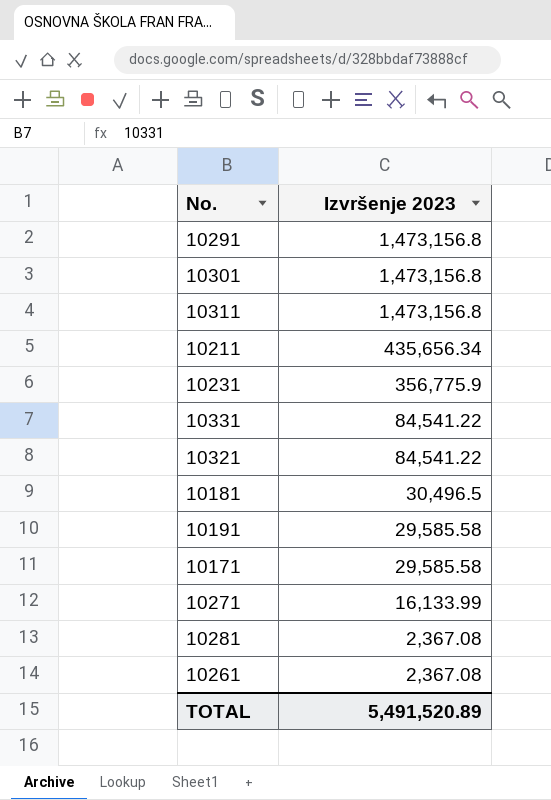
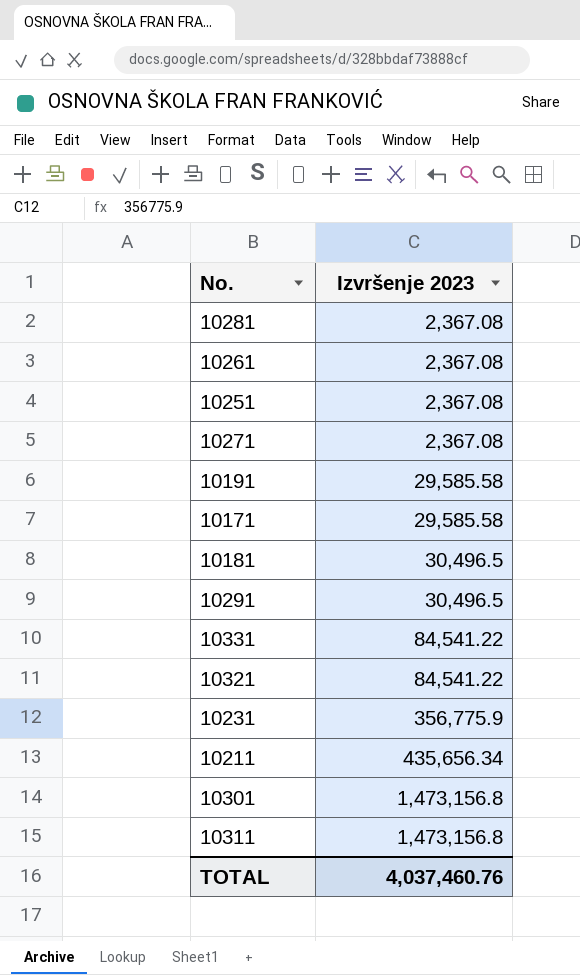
row order: Izvršenje 2023 descending -> Izvršenje 2023 ascending
row 10251: none -> 2,367.08
10271 | Izvršenje 2023: 16,133.99 -> 2,367.08
10291 | Izvršenje 2023: 1,473,156.8 -> 30,496.5
TOTAL | Izvršenje 2023: 5,491,520.89 -> 4,037,460.76

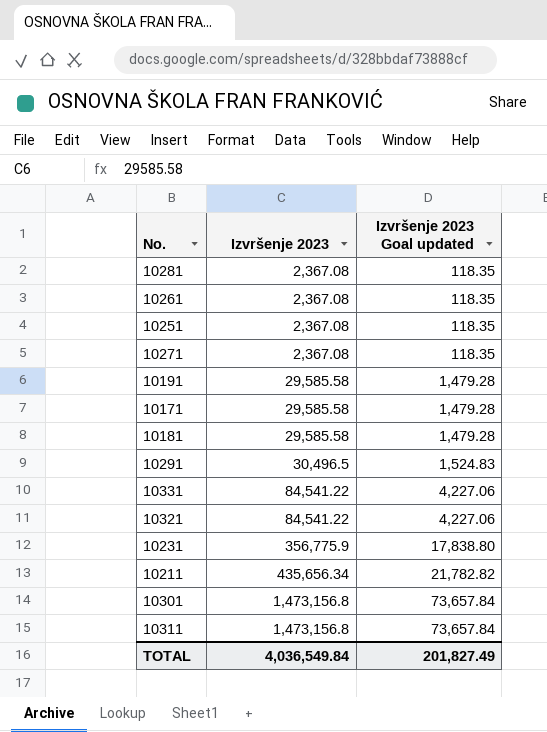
column Izvršenje 2023 Goal updated | formula: none -> [Izvršenje 2023] * 0.05
10181 | Izvršenje 2023: 30,496.5 -> 29,585.58
TOTAL | Izvršenje 2023: 4,037,460.76 -> 4,036,549.84

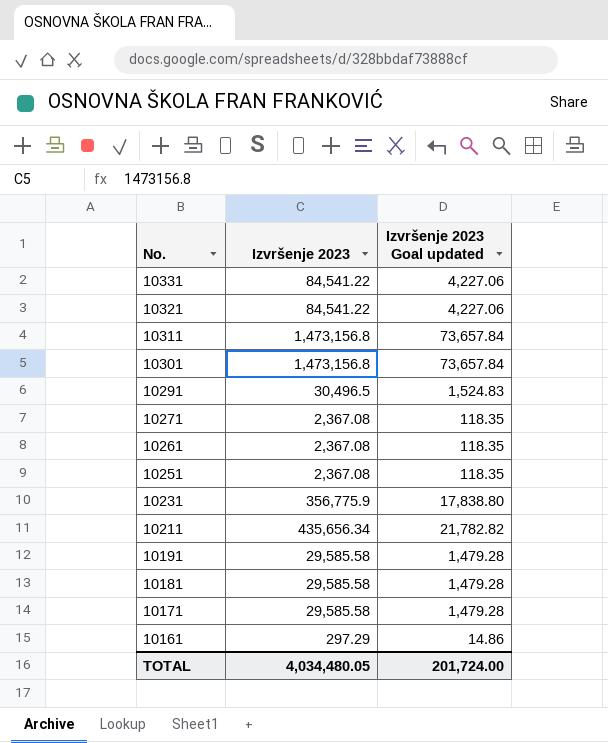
row order: Izvršenje 2023 ascending -> No. descending
row 10281: 2,367.08 | 118.35 -> none
row 10161: none -> 297.29 | 14.86
TOTAL | Izvršenje 2023: 4,036,549.84 -> 4,034,480.05
TOTAL | Izvršenje 2023 Goal updated: 201,827.49 -> 201,724.00

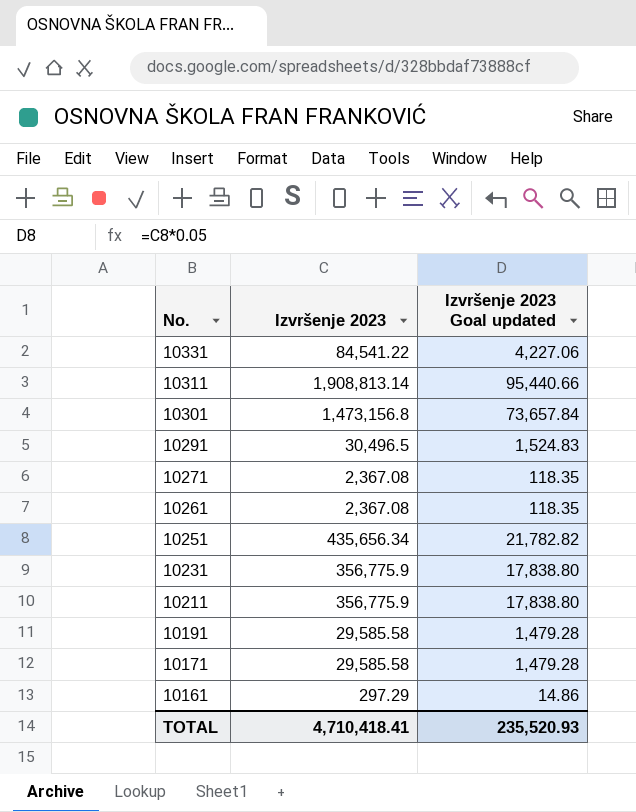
row 10321: 84,541.22 | 4,227.06 -> none
row 10181: 29,585.58 | 1,479.28 -> none
10311 | Izvršenje 2023: 1,473,156.8 -> 1,908,813.14
10311 | Izvršenje 2023 Goal updated: 73,657.84 -> 95,440.66
10251 | Izvršenje 2023: 2,367.08 -> 435,656.34
10251 | Izvršenje 2023 Goal updated: 118.35 -> 21,782.82
10211 | Izvršenje 2023: 435,656.34 -> 356,775.9
10211 | Izvršenje 2023 Goal updated: 21,782.82 -> 17,838.80
TOTAL | Izvršenje 2023: 4,034,480.05 -> 4,710,418.41
TOTAL | Izvršenje 2023 Goal updated: 201,724.00 -> 235,520.93

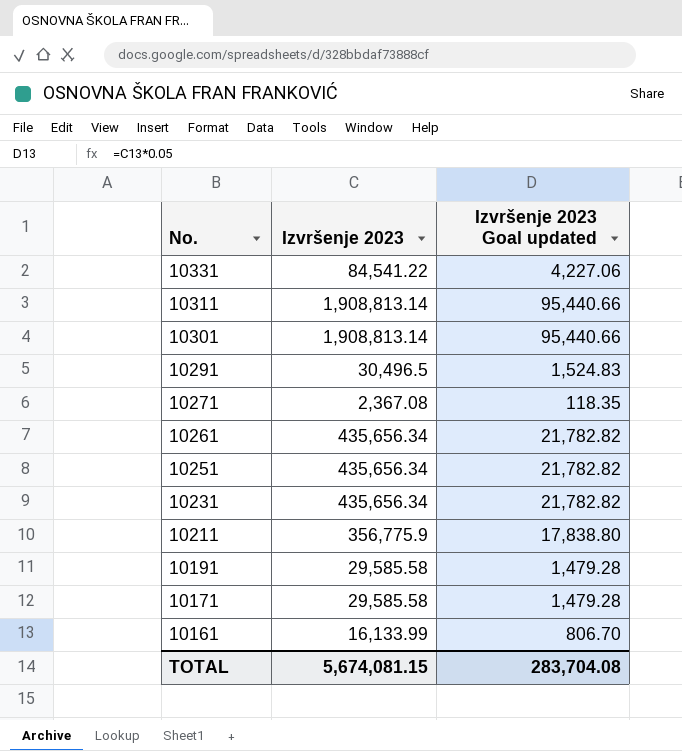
10301 | Izvršenje 2023: 1,473,156.8 -> 1,908,813.14
10301 | Izvršenje 2023 Goal updated: 73,657.84 -> 95,440.66
10261 | Izvršenje 2023: 2,367.08 -> 435,656.34
10261 | Izvršenje 2023 Goal updated: 118.35 -> 21,782.82
10231 | Izvršenje 2023: 356,775.9 -> 435,656.34
10231 | Izvršenje 2023 Goal updated: 17,838.80 -> 21,782.82
10161 | Izvršenje 2023: 297.29 -> 16,133.99
10161 | Izvršenje 2023 Goal updated: 14.86 -> 806.70
TOTAL | Izvršenje 2023: 4,710,418.41 -> 5,674,081.15
TOTAL | Izvršenje 2023 Goal updated: 235,520.93 -> 283,704.08

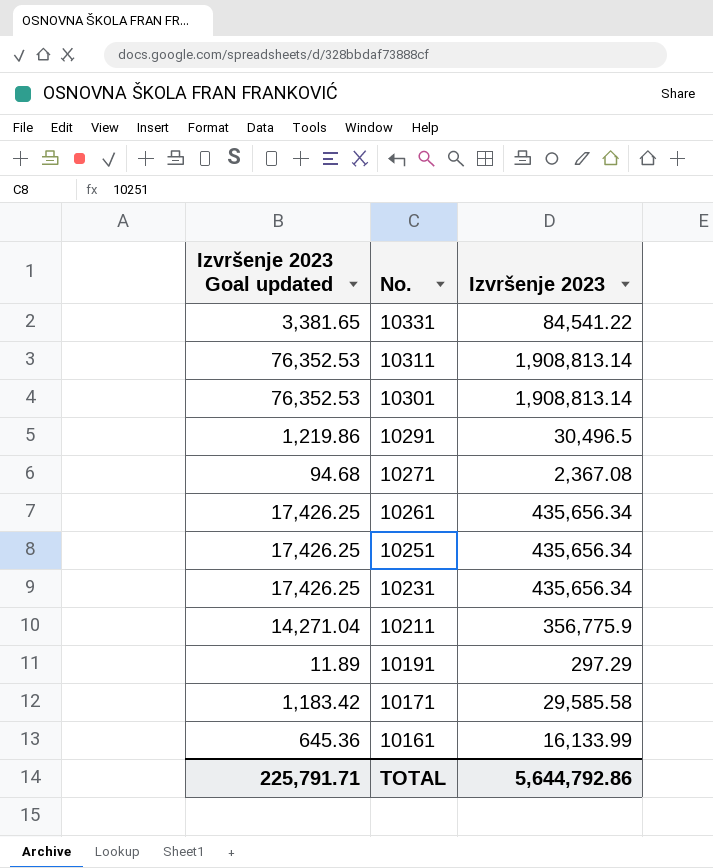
column Izvršenje 2023 Goal updated | formula: [Izvršenje 2023] * 0.05 -> [Izvršenje 2023] * 0.04
column Izvršenje 2023 Goal updated | position: 3 -> 1
10191 | Izvršenje 2023: 29,585.58 -> 297.29
TOTAL | Izvršenje 2023 Goal updated: 283,704.08 -> 225,791.71
TOTAL | Izvršenje 2023: 5,674,081.15 -> 5,644,792.86

